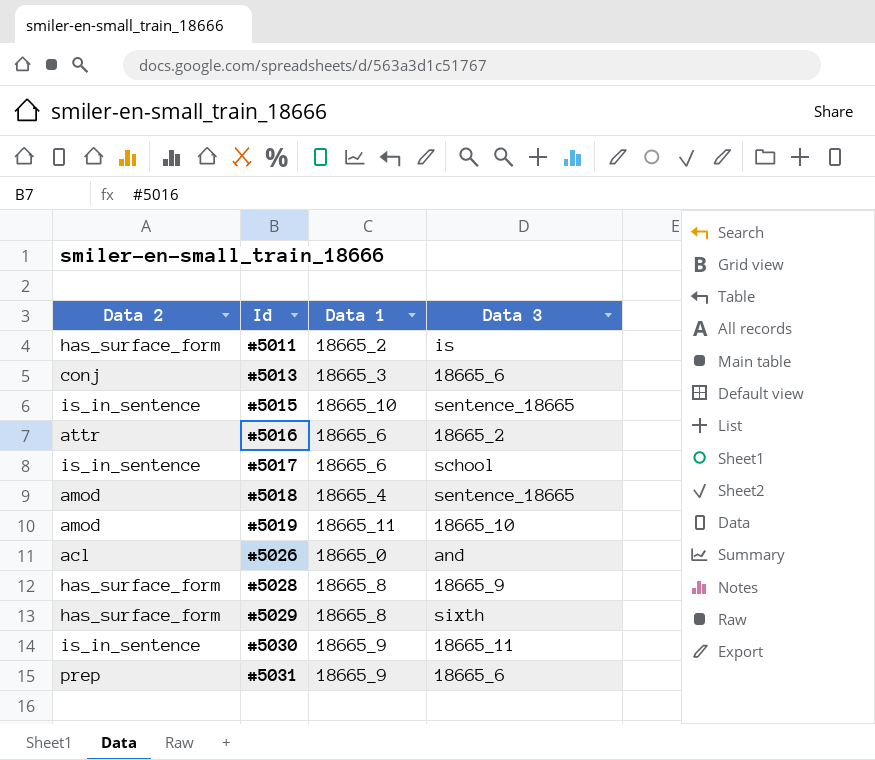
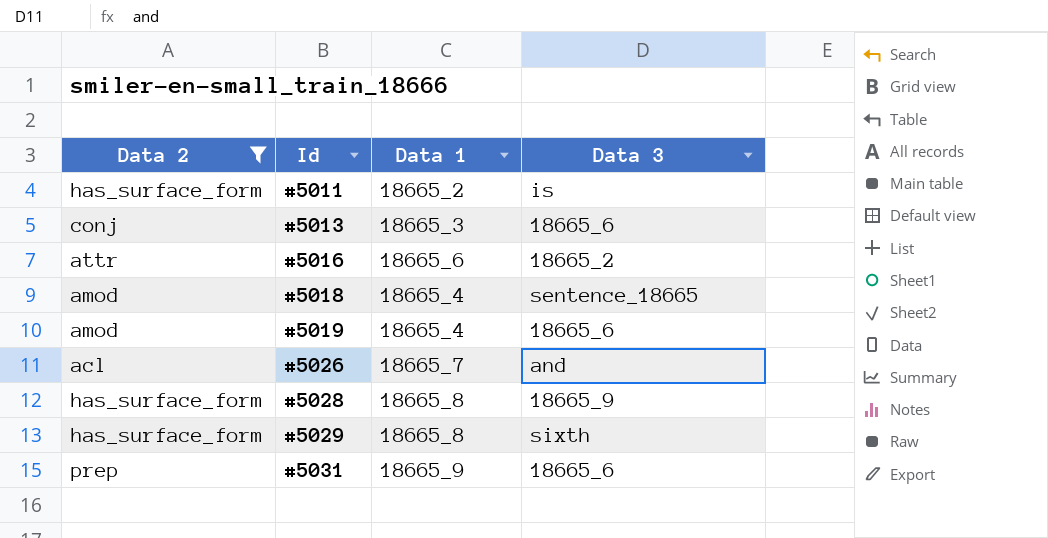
filter: none -> Data 2 != is_in_sentence
#5019 | Data 1: 18665_11 -> 18665_4
#5019 | Data 3: 18665_10 -> 18665_6
#5026 | Data 1: 18665_0 -> 18665_7

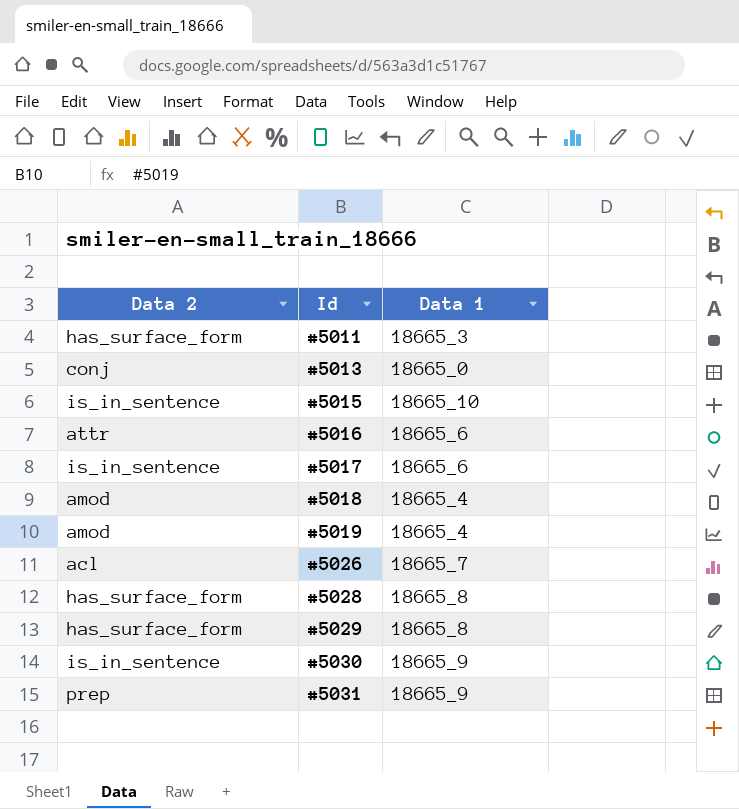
filter: Data 2 != is_in_sentence -> none
column Data 3 | position: 4 -> none
#5011 | Data 1: 18665_2 -> 18665_3
#5013 | Data 1: 18665_3 -> 18665_0

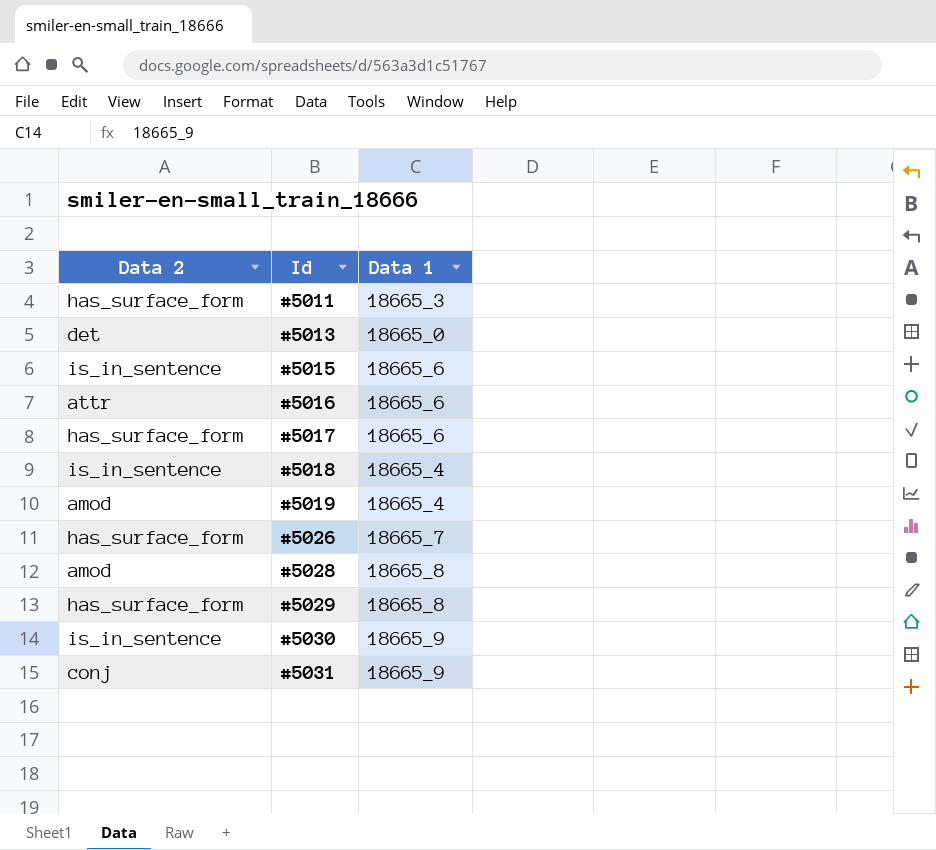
#5013 | Data 2: conj -> det
#5015 | Data 1: 18665_10 -> 18665_6
#5017 | Data 2: is_in_sentence -> has_surface_form
#5018 | Data 2: amod -> is_in_sentence
#5026 | Data 2: acl -> has_surface_form
#5028 | Data 2: has_surface_form -> amod
#5031 | Data 2: prep -> conj

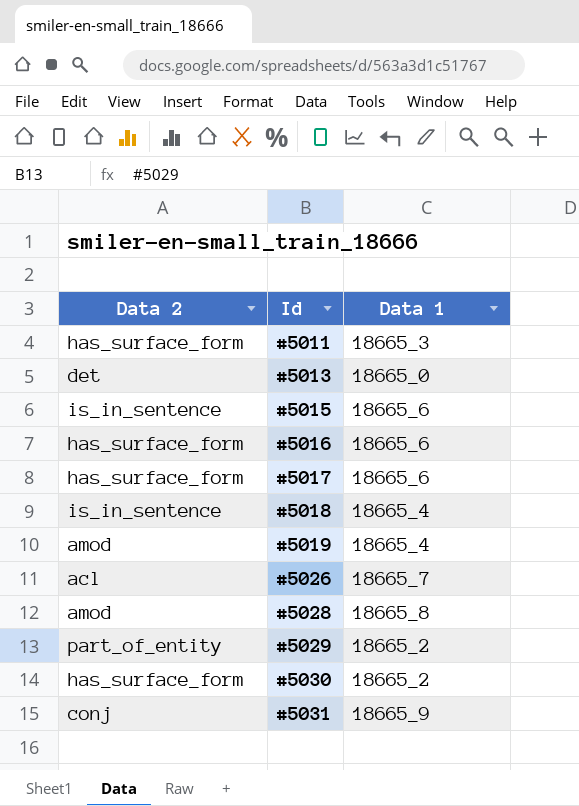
#5016 | Data 2: attr -> has_surface_form
#5026 | Data 2: has_surface_form -> acl
#5029 | Data 2: has_surface_form -> part_of_entity
#5029 | Data 1: 18665_8 -> 18665_2
#5030 | Data 2: is_in_sentence -> has_surface_form
#5030 | Data 1: 18665_9 -> 18665_2

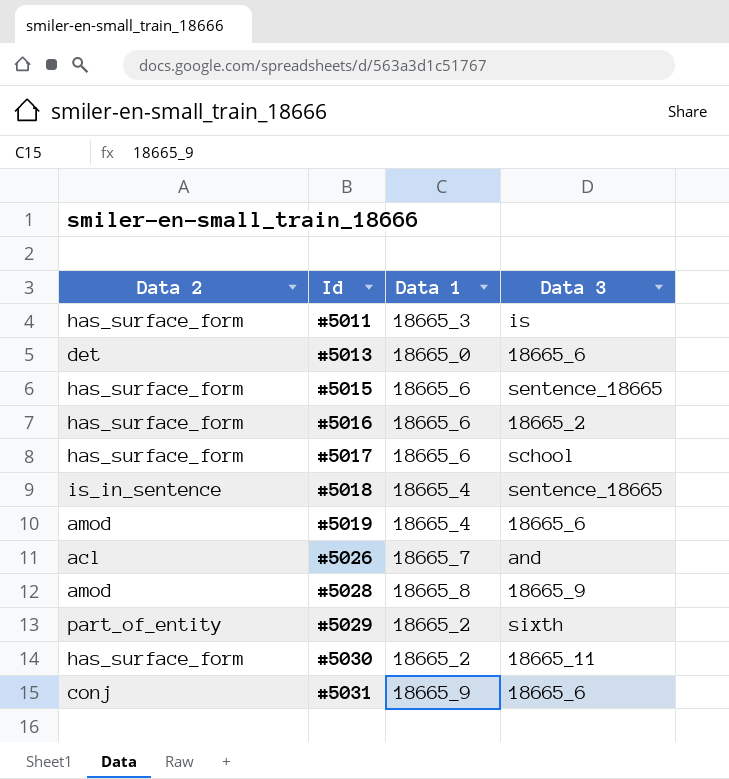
column Data 3 | position: none -> 4
#5015 | Data 2: is_in_sentence -> has_surface_form

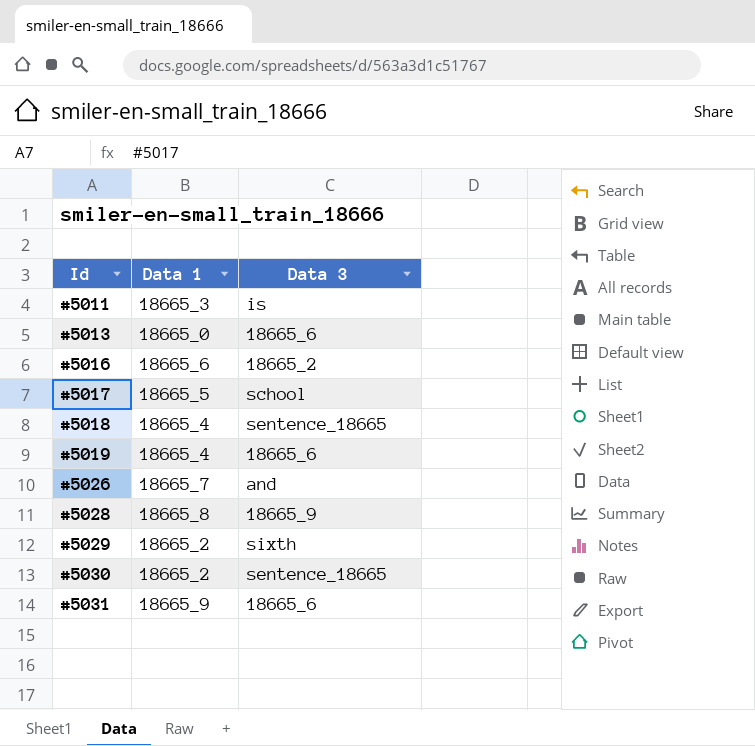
column Data 2 | position: 1 -> none
row #5015: has_surface_form | 18665_6 | sentence_18665 -> none
#5017 | Data 1: 18665_6 -> 18665_5
#5030 | Data 3: 18665_11 -> sentence_18665

